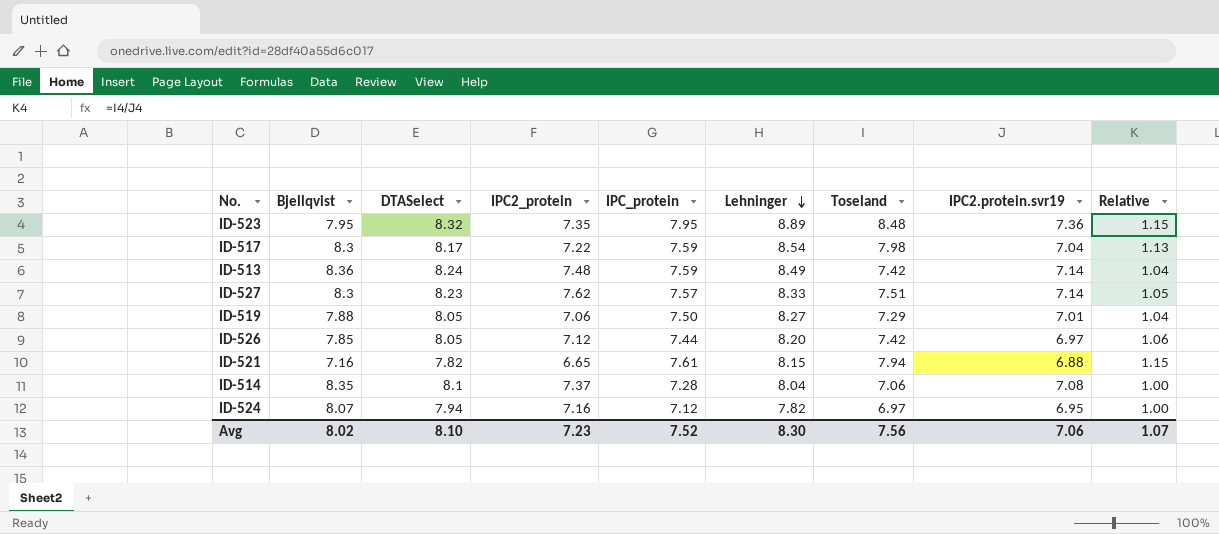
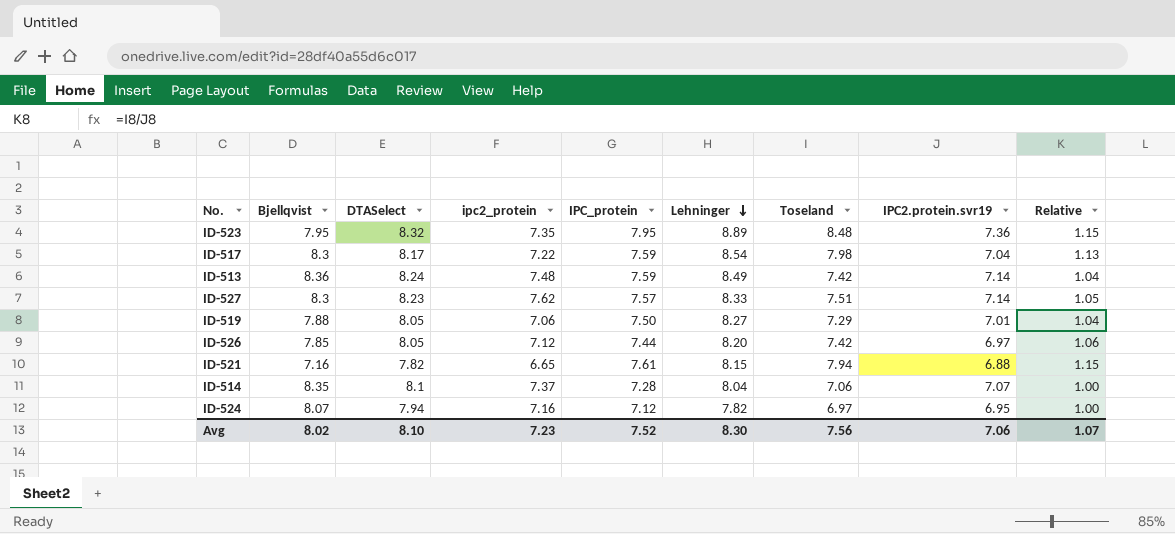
column name: IPC2_protein -> ipc2_protein
ID-514 | IPC2.protein.svr19: 7.08 -> 7.07

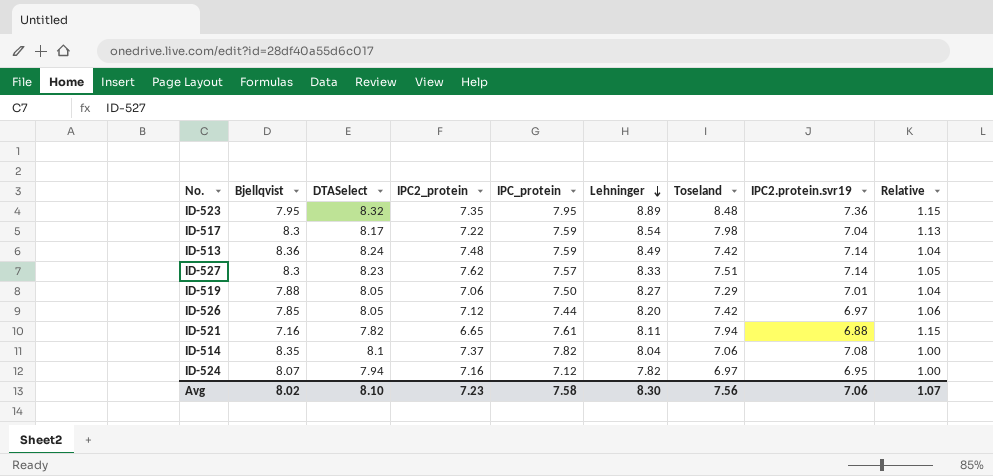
column name: ipc2_protein -> IPC2_protein
ID-521 | Lehninger: 8.15 -> 8.11
ID-514 | IPC_protein: 7.28 -> 7.82
ID-514 | IPC2.protein.svr19: 7.07 -> 7.08
Avg | IPC_protein: 7.52 -> 7.58

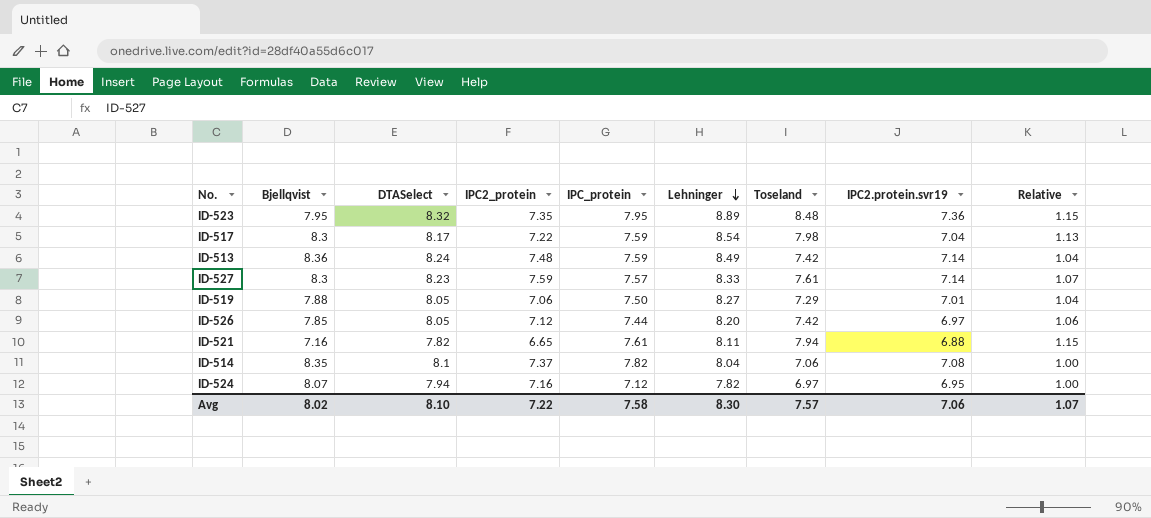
ID-527 | IPC2_protein: 7.62 -> 7.59
ID-527 | Toseland: 7.51 -> 7.61
ID-527 | Relative: 1.05 -> 1.07
Avg | IPC2_protein: 7.23 -> 7.22
Avg | Toseland: 7.56 -> 7.57

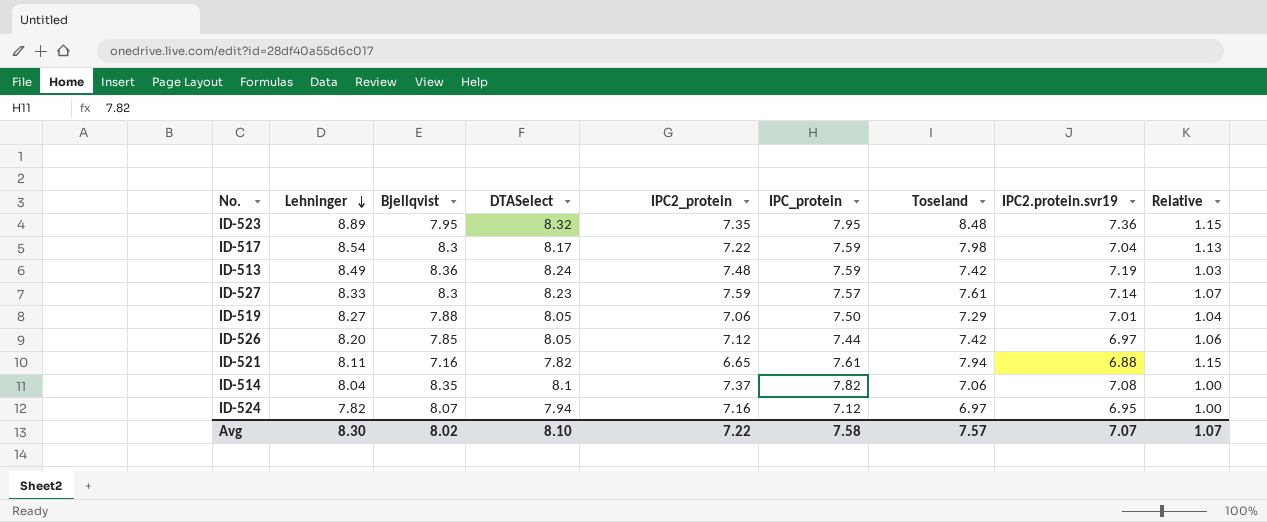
column Lehninger | position: 6 -> 2
ID-513 | IPC2.protein.svr19: 7.14 -> 7.19
ID-513 | Relative: 1.04 -> 1.03
Avg | IPC2.protein.svr19: 7.06 -> 7.07

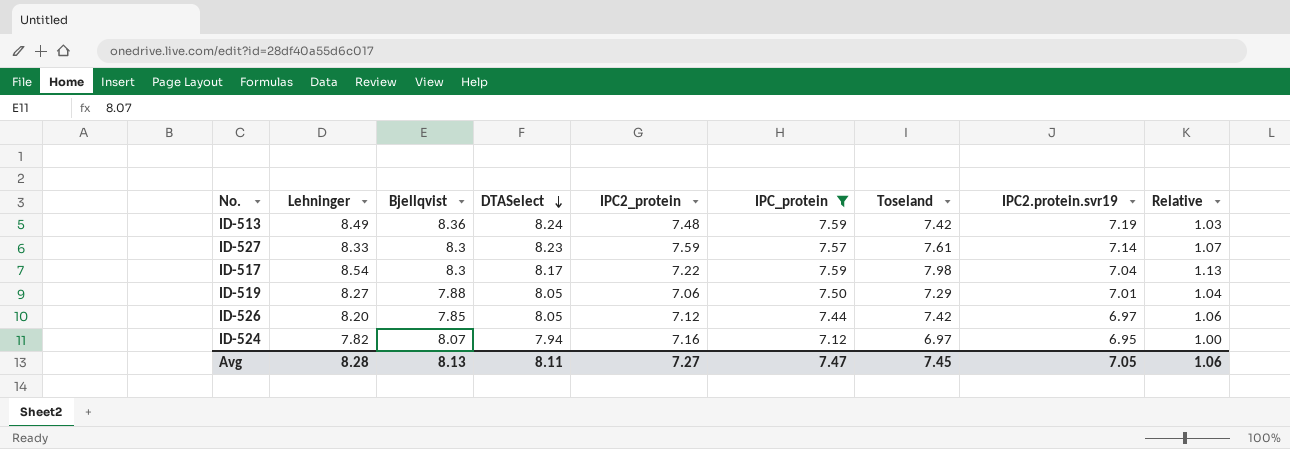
filter: none -> IPC_protein <= 7.59
row order: Lehninger descending -> DTASelect descending
Avg | Lehninger: 8.30 -> 8.28
Avg | Bjellqvist: 8.02 -> 8.13
Avg | DTASelect: 8.10 -> 8.11
Avg | IPC2_protein: 7.22 -> 7.27
Avg | IPC_protein: 7.58 -> 7.47
Avg | Toseland: 7.57 -> 7.45
Avg | IPC2.protein.svr19: 7.07 -> 7.05
Avg | Relative: 1.07 -> 1.06

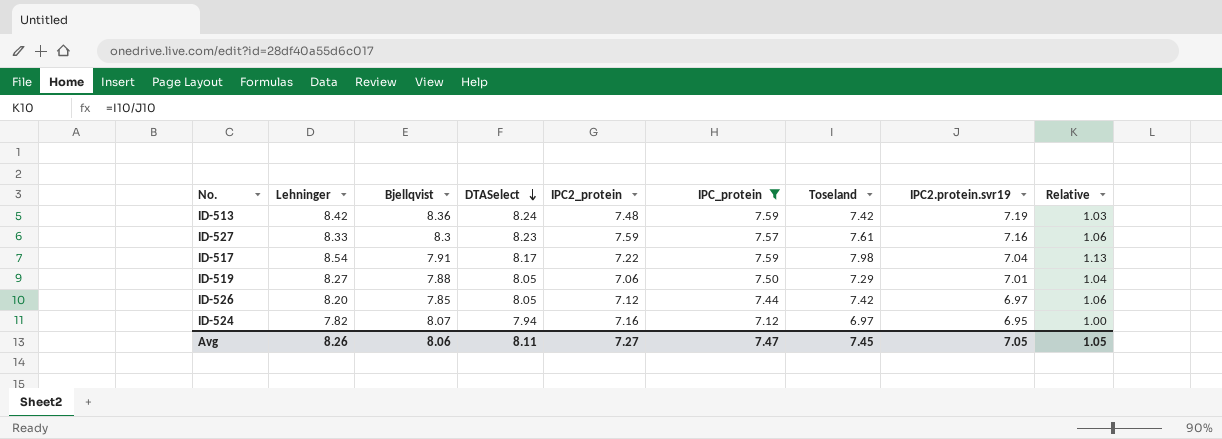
ID-513 | Lehninger: 8.49 -> 8.42
ID-527 | IPC2.protein.svr19: 7.14 -> 7.16
ID-527 | Relative: 1.07 -> 1.06
ID-517 | Bjellqvist: 8.3 -> 7.91
Avg | Lehninger: 8.28 -> 8.26
Avg | Bjellqvist: 8.13 -> 8.06
Avg | Relative: 1.06 -> 1.05

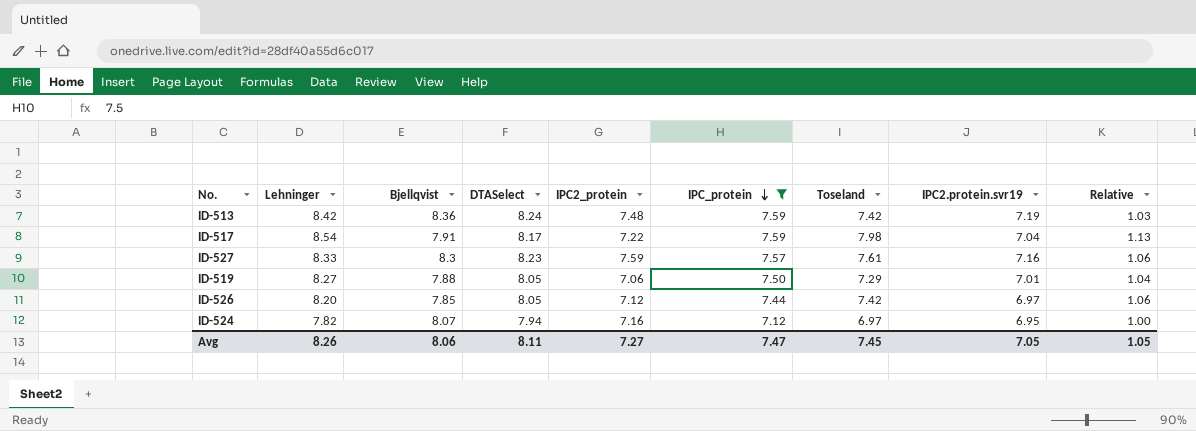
row order: DTASelect descending -> IPC_protein descending

